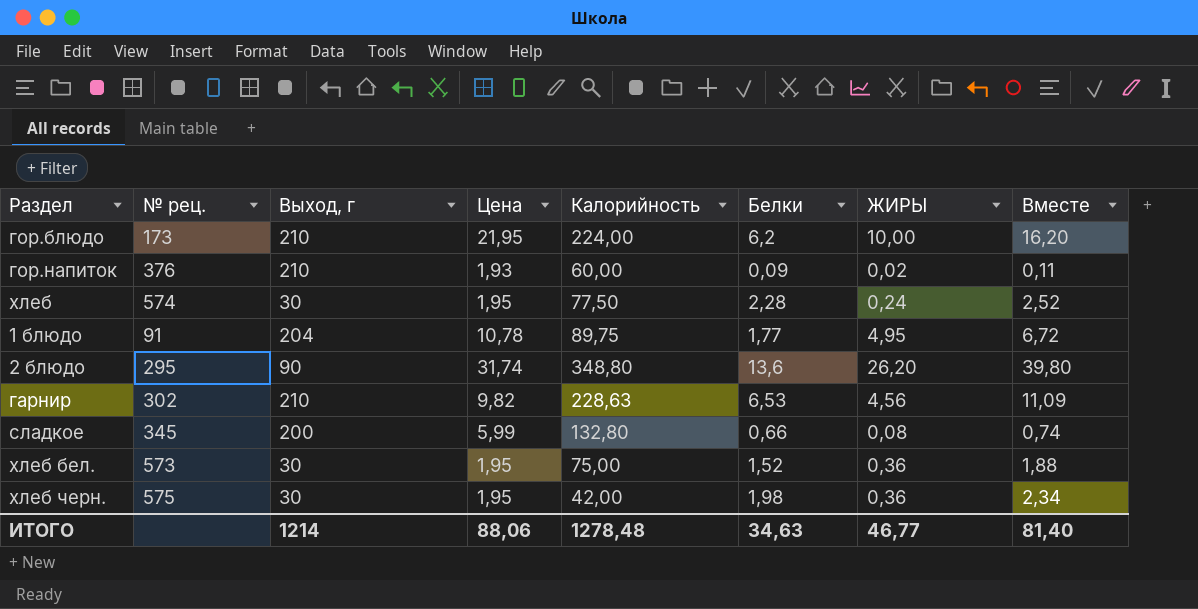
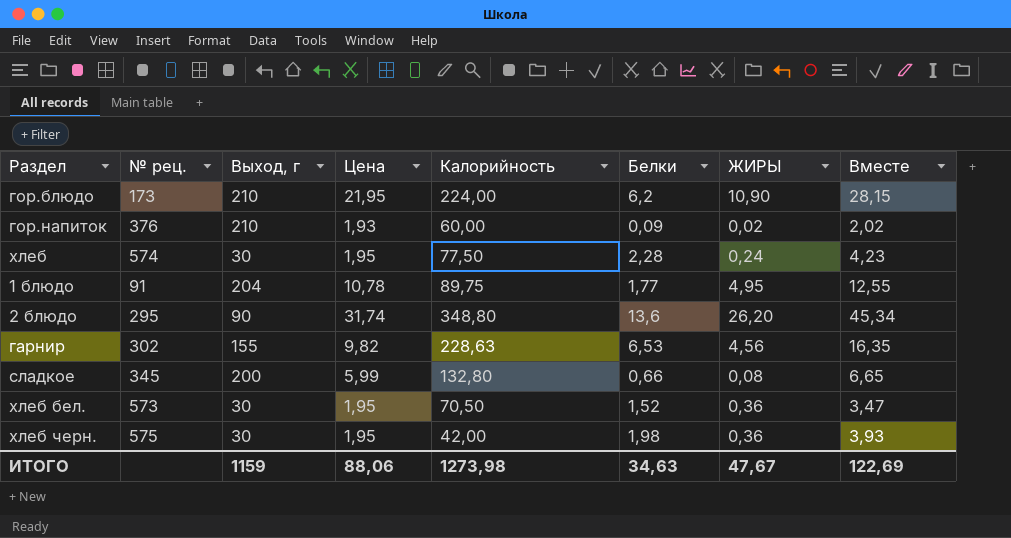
column Вместе | formula: [Белки] + [ЖИРЫ] -> [Цена] + [Белки]
гор.блюдо | ЖИРЫ: 10,00 -> 10,90
гарнир | Выход, г: 210 -> 155
хлеб бел. | Калорийность: 75,00 -> 70,50
ИТОГО | Выход, г: 1214 -> 1159
ИТОГО | Калорийность: 1278,48 -> 1273,98
ИТОГО | ЖИРЫ: 46,77 -> 47,67
ИТОГО | Вместе: 81,40 -> 122,69

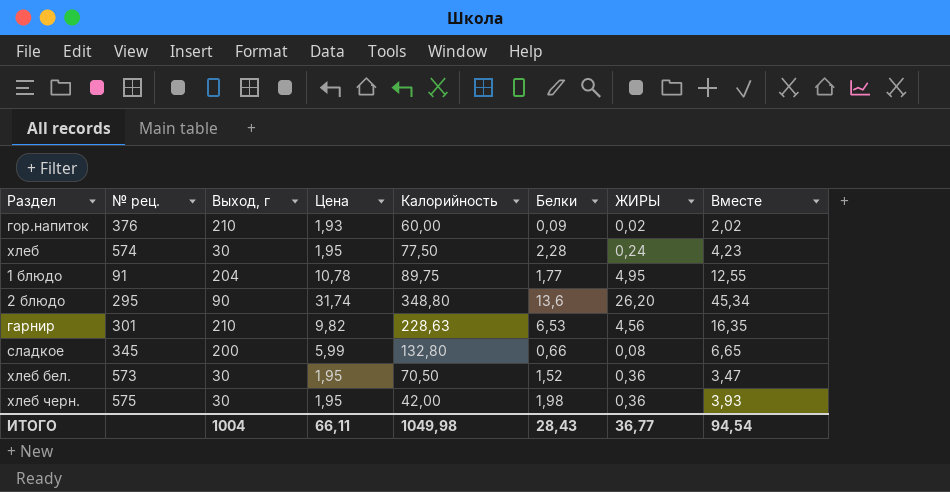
row гор.блюдо: 173 | 210 | 21,95 | 224,00 | 6,2 | 10,90 | 28,15 -> none
гарнир | № рец.: 302 -> 301
гарнир | Выход, г: 155 -> 210
ИТОГО | Выход, г: 1159 -> 1004
ИТОГО | Цена: 88,06 -> 66,11
ИТОГО | Калорийность: 1273,98 -> 1049,98
ИТОГО | Белки: 34,63 -> 28,43
ИТОГО | ЖИРЫ: 47,67 -> 36,77
ИТОГО | Вместе: 122,69 -> 94,54

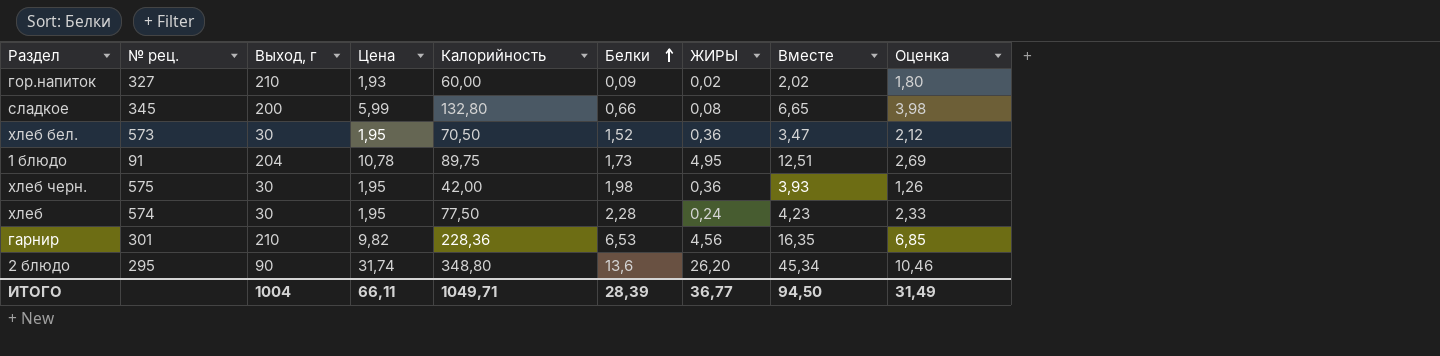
row order: none -> Белки ascending
column Оценка | formula: none -> [Калорийность] * 0,03
гор.напиток | № рец.: 376 -> 327
1 блюдо | Белки: 1,77 -> 1,73
1 блюдо | Вместе: 12,55 -> 12,51
гарнир | Калорийность: 228,63 -> 228,36
ИТОГО | Калорийность: 1049,98 -> 1049,71
ИТОГО | Белки: 28,43 -> 28,39
ИТОГО | Вместе: 94,54 -> 94,50

